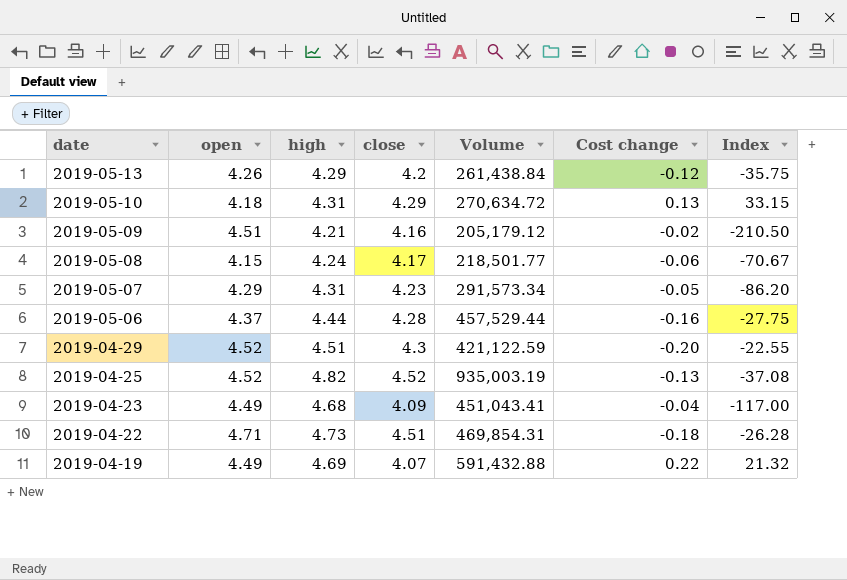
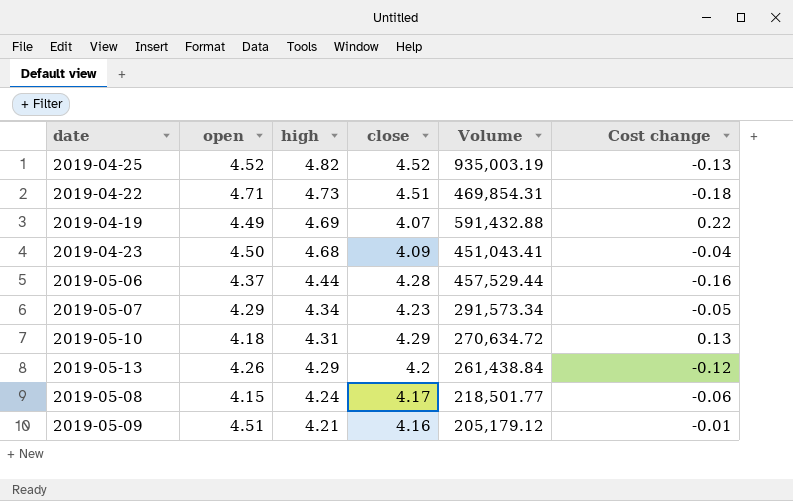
row order: date descending -> high descending
column Index | formula: [high] / [Cost change] -> none
row 2019-04-29: 4.52 | 4.51 | 4.3 | 421,122.59 | -0.20 | -22.55 -> none
2019-04-23 | open: 4.49 -> 4.50
2019-05-07 | high: 4.31 -> 4.34
2019-05-09 | Cost change: -0.02 -> -0.01

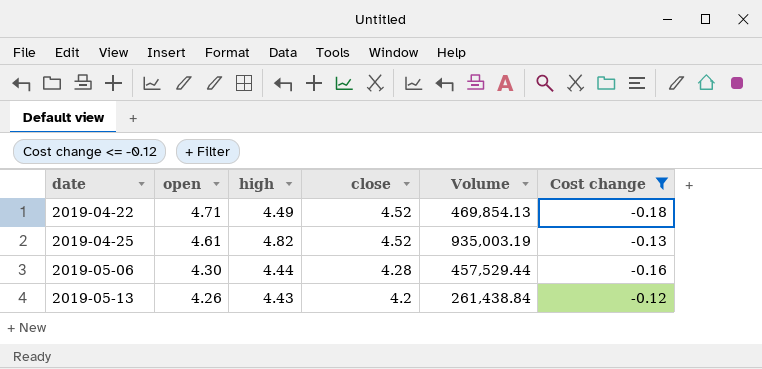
filter: none -> Cost change <= -0.12
row order: high descending -> date ascending
2019-04-22 | high: 4.73 -> 4.49
2019-04-22 | close: 4.51 -> 4.52
2019-04-22 | Volume: 469,854.31 -> 469,854.13
2019-04-25 | open: 4.52 -> 4.61
2019-05-06 | open: 4.37 -> 4.30
2019-05-13 | high: 4.29 -> 4.43

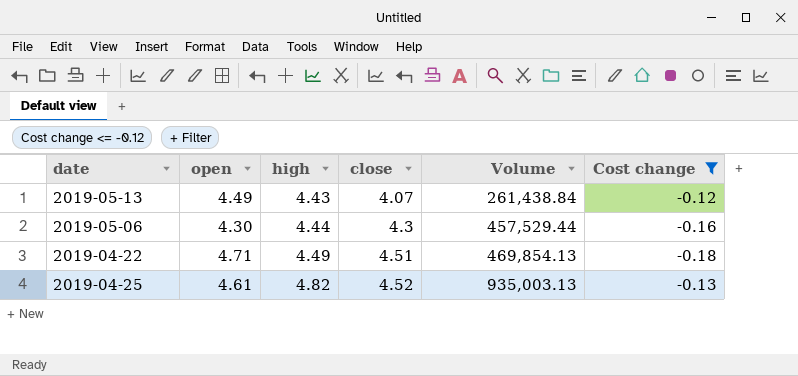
row order: date ascending -> high ascending
2019-05-13 | open: 4.26 -> 4.49
2019-05-13 | close: 4.2 -> 4.07
2019-05-06 | close: 4.28 -> 4.3
2019-04-22 | close: 4.52 -> 4.51
2019-04-25 | Volume: 935,003.19 -> 935,003.13

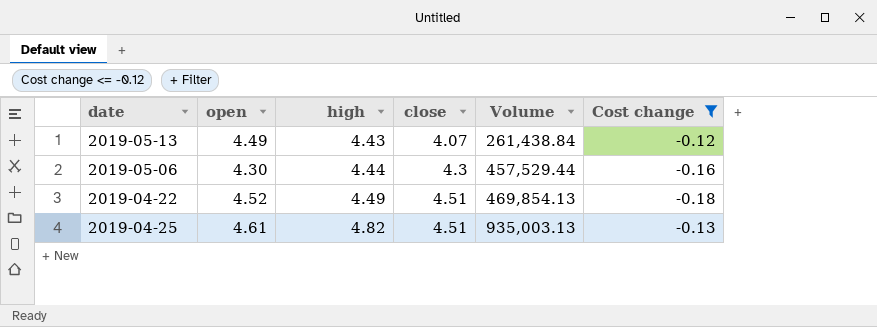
2019-04-22 | open: 4.71 -> 4.52
2019-04-25 | close: 4.52 -> 4.51

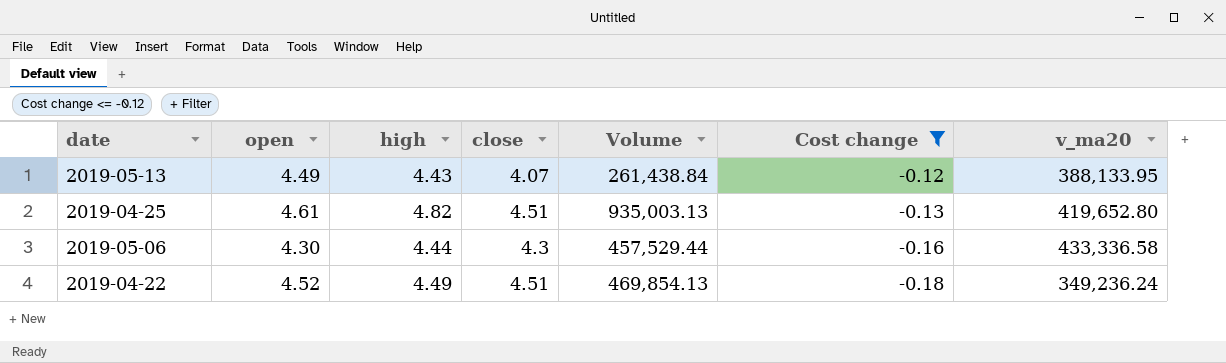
row order: high ascending -> Cost change descending
column v_ma20 | position: none -> 7

